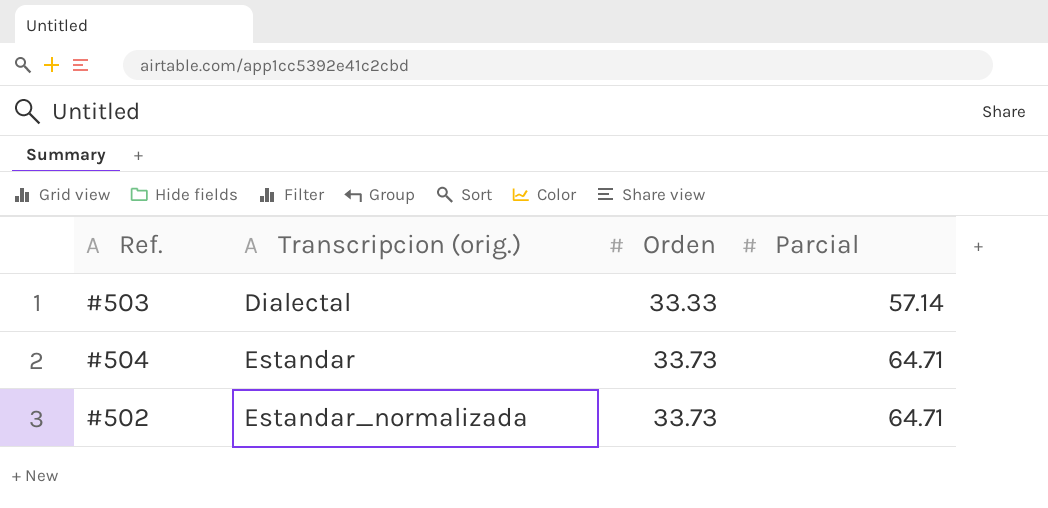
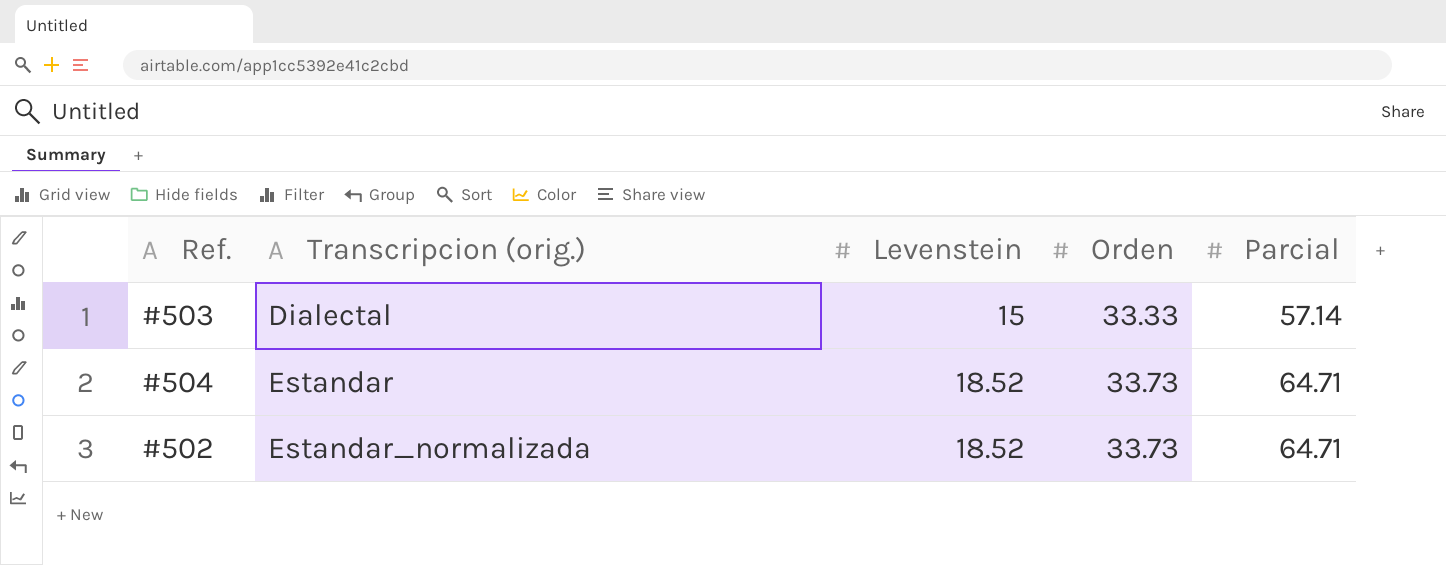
column Levenstein | position: none -> 3

